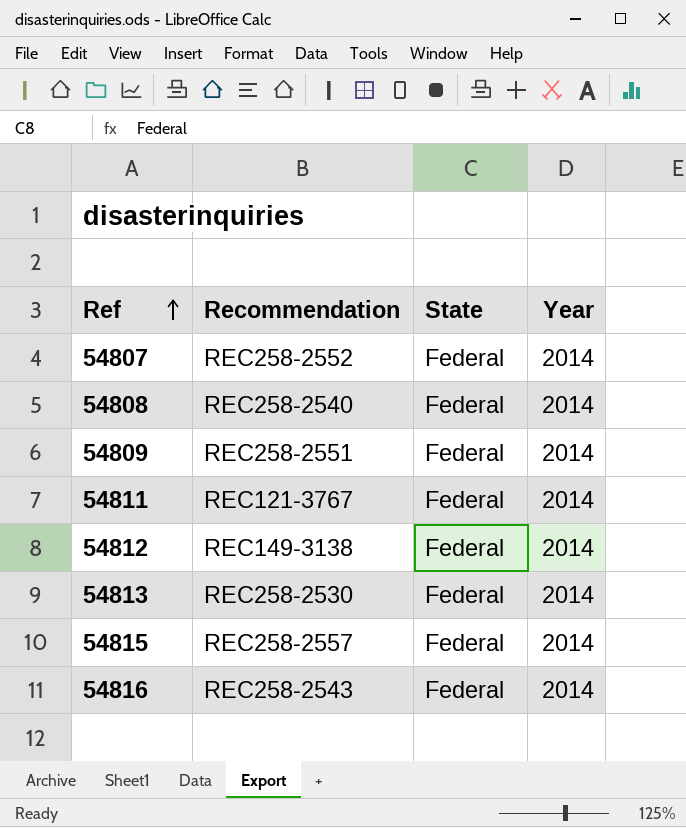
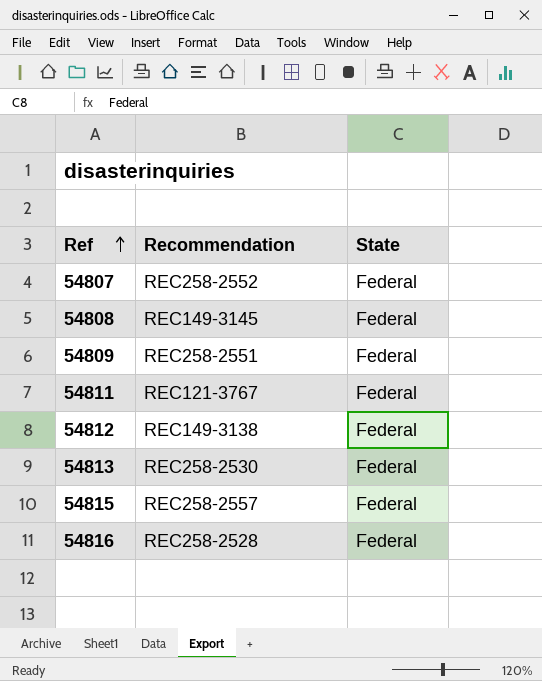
column Year | position: 4 -> none
54808 | Recommendation: REC258-2540 -> REC149-3145
54816 | Recommendation: REC258-2543 -> REC258-2528

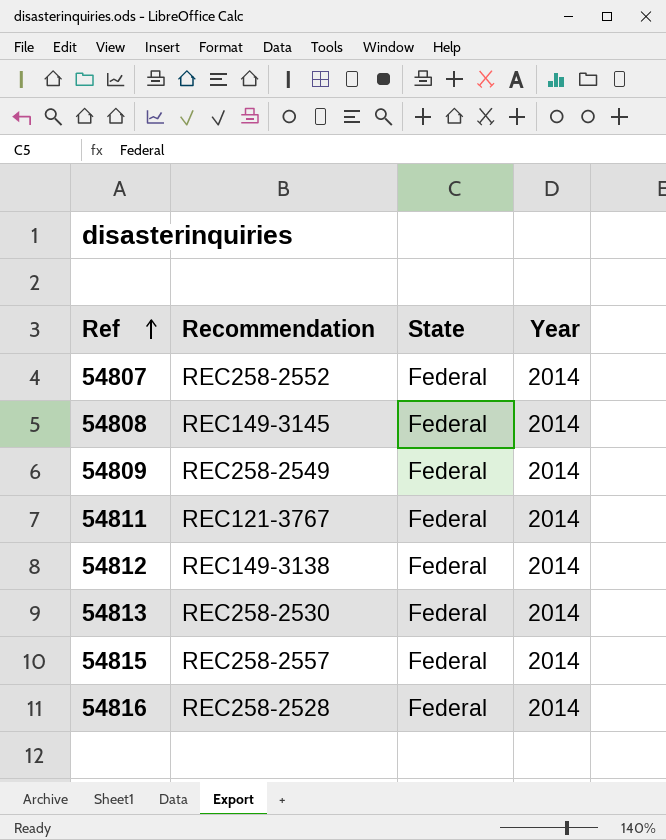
column Year | position: none -> 4
54809 | Recommendation: REC258-2551 -> REC258-2549

